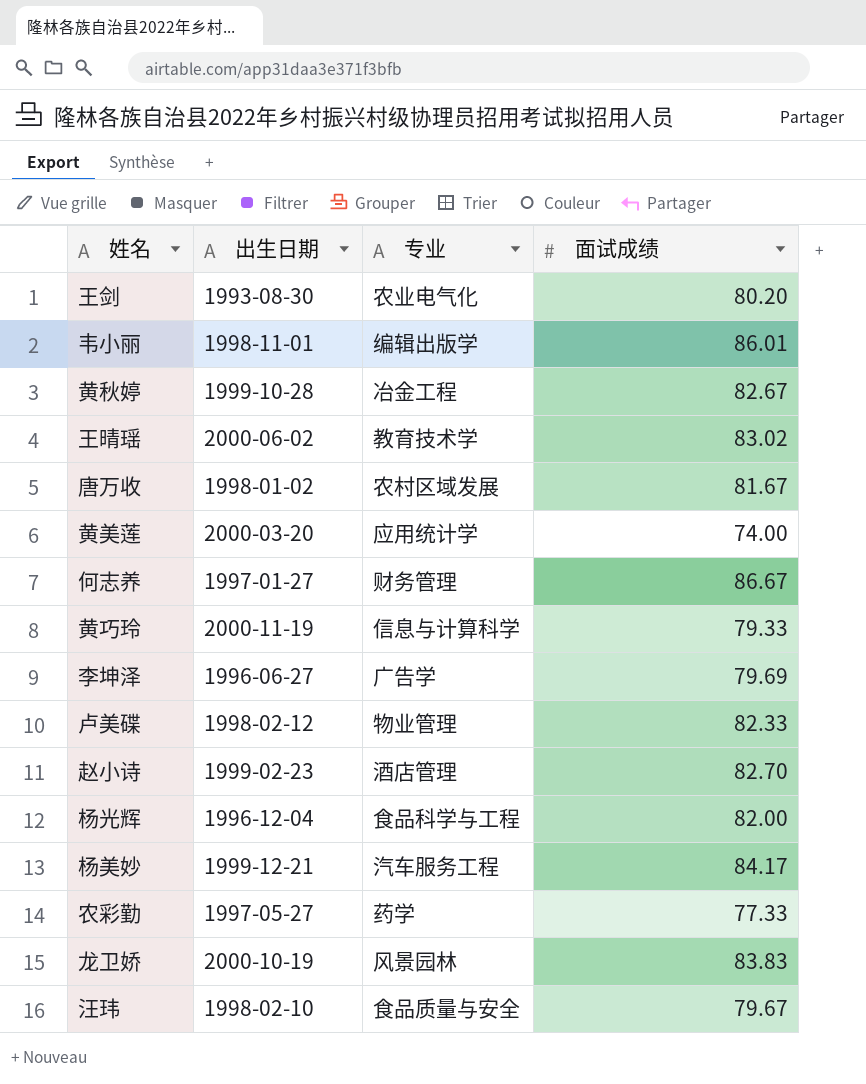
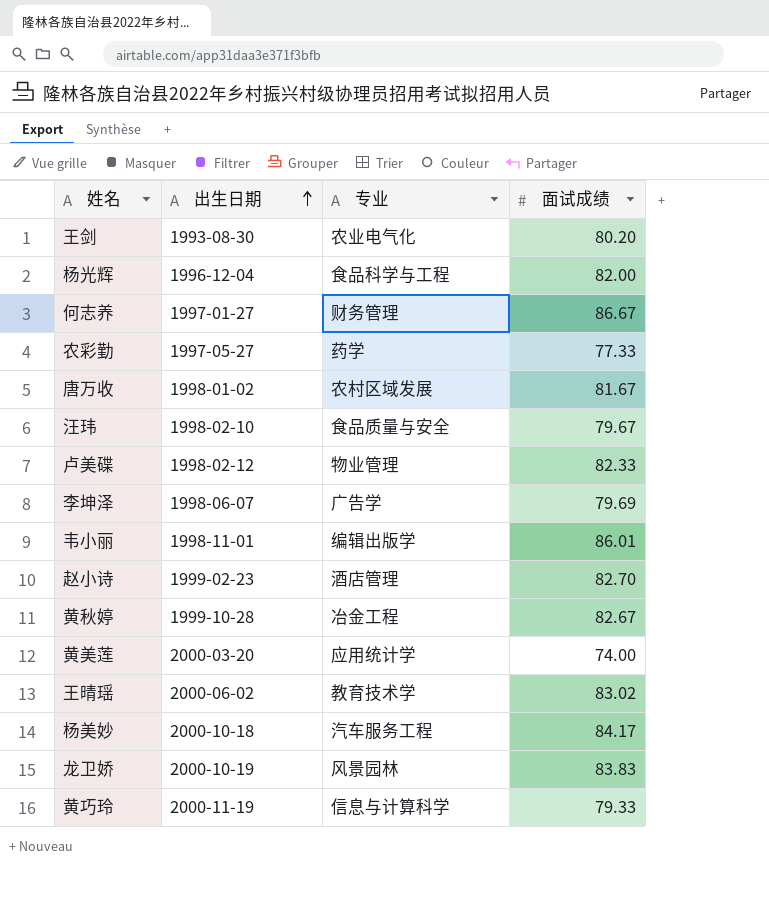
row order: none -> 出生日期 ascending
李坤泽 | 出生日期: 1996-06-27 -> 1998-06-07
杨美妙 | 出生日期: 1999-12-21 -> 2000-10-18

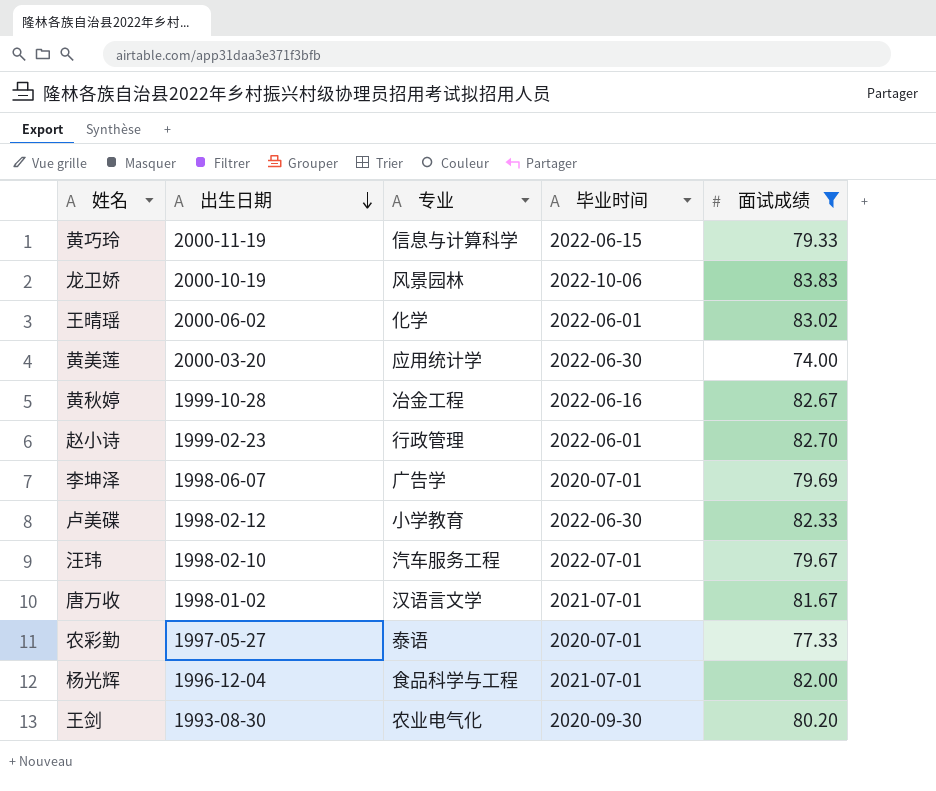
filter: none -> 面试成绩 <= 83.83
row order: 出生日期 ascending -> 出生日期 descending
column 毕业时间 | position: none -> 4
王晴瑶 | 专业: 教育技术学 -> 化学
赵小诗 | 专业: 酒店管理 -> 行政管理
卢美碟 | 专业: 物业管理 -> 小学教育
汪玮 | 专业: 食品质量与安全 -> 汽车服务工程
唐万收 | 专业: 农村区域发展 -> 汉语言文学
农彩勤 | 专业: 药学 -> 泰语

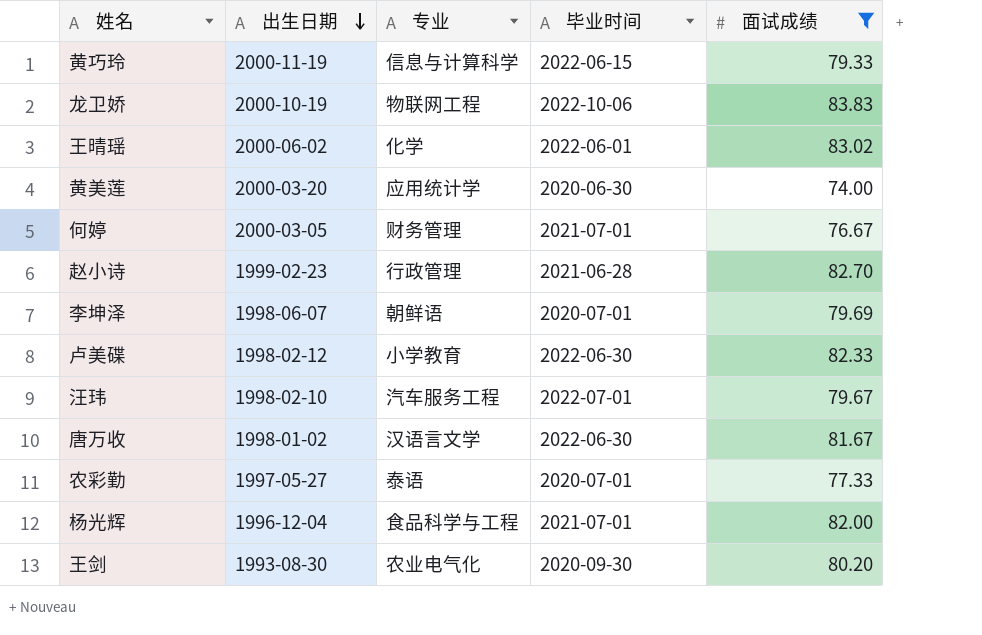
row 黄秋婷: 1999-10-28 | 冶金工程 | 2022-06-16 | 82.67 -> none
龙卫娇 | 专业: 风景园林 -> 物联网工程
黄美莲 | 毕业时间: 2022-06-30 -> 2020-06-30
row 何婷: none -> 2000-03-05 | 财务管理 | 2021-07-01 | 76.67
赵小诗 | 毕业时间: 2022-06-01 -> 2021-06-28
李坤泽 | 专业: 广告学 -> 朝鲜语
唐万收 | 毕业时间: 2021-07-01 -> 2022-06-30

